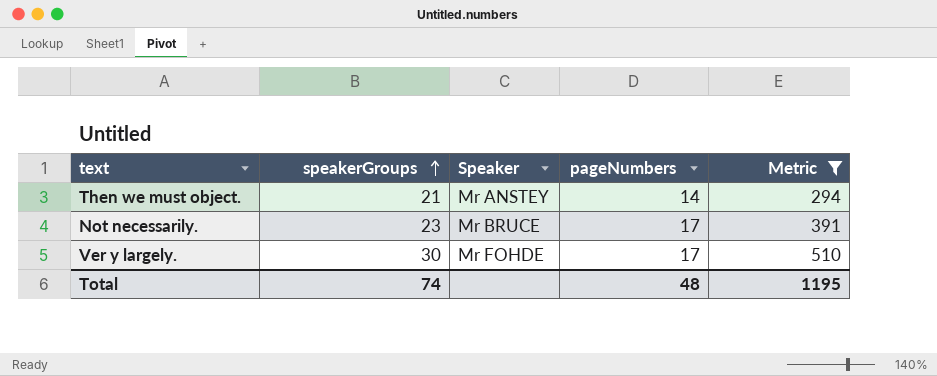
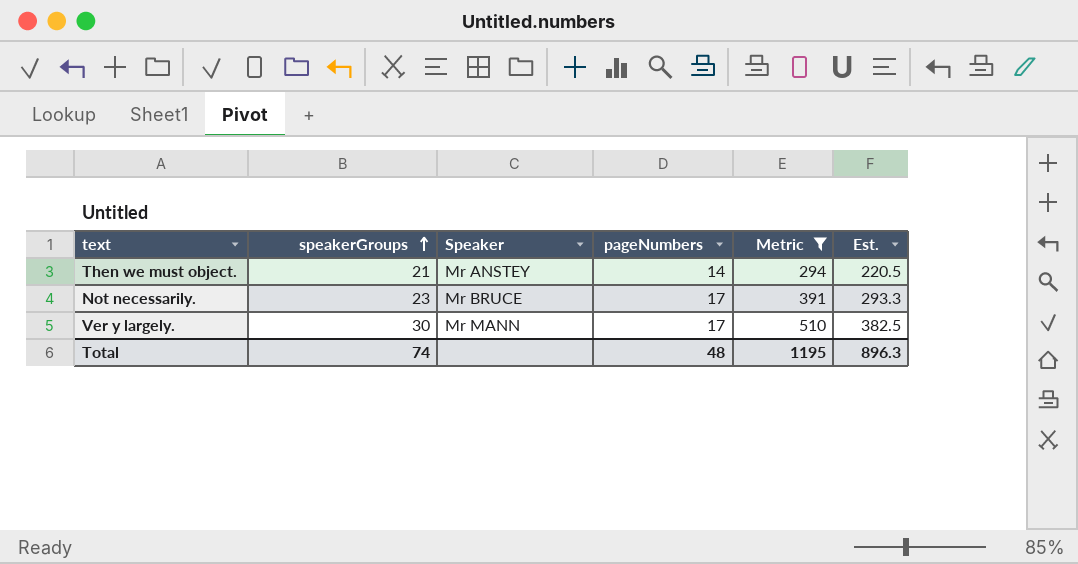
column Est. | formula: none -> [Metric] * 0.75
Ver y largely. | Speaker: Mr FOHDE -> Mr MANN

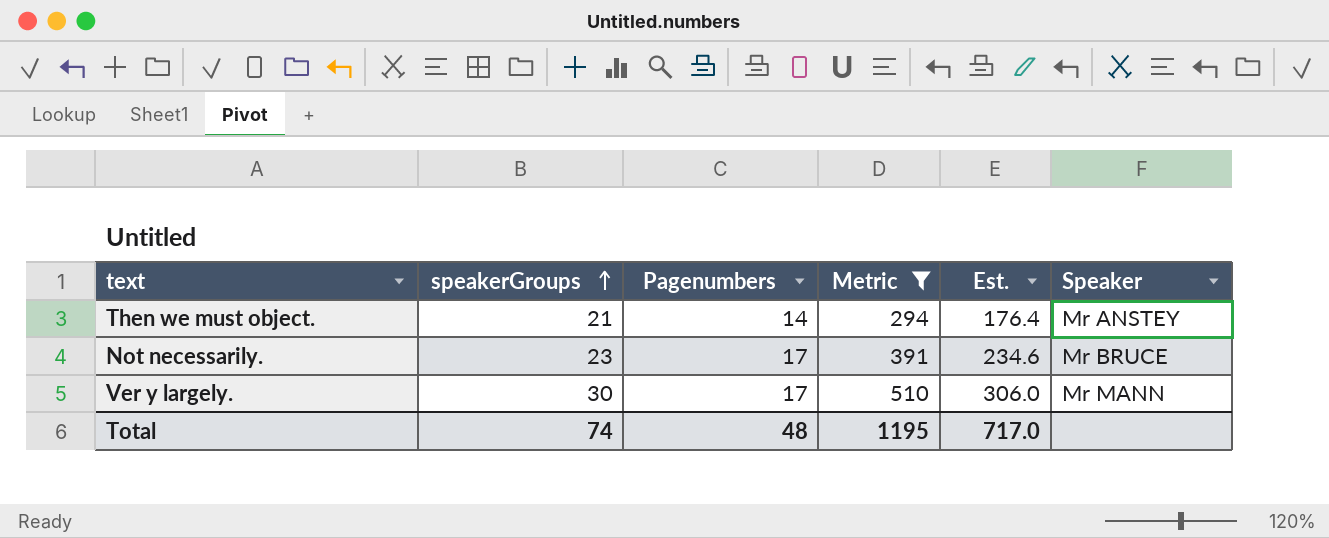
column name: pageNumbers -> Pagenumbers
column Est. | formula: [Metric] * 0.75 -> [Metric] * 0.6
column Speaker | position: 3 -> 6
Total | Est.: 896.3 -> 717.0

